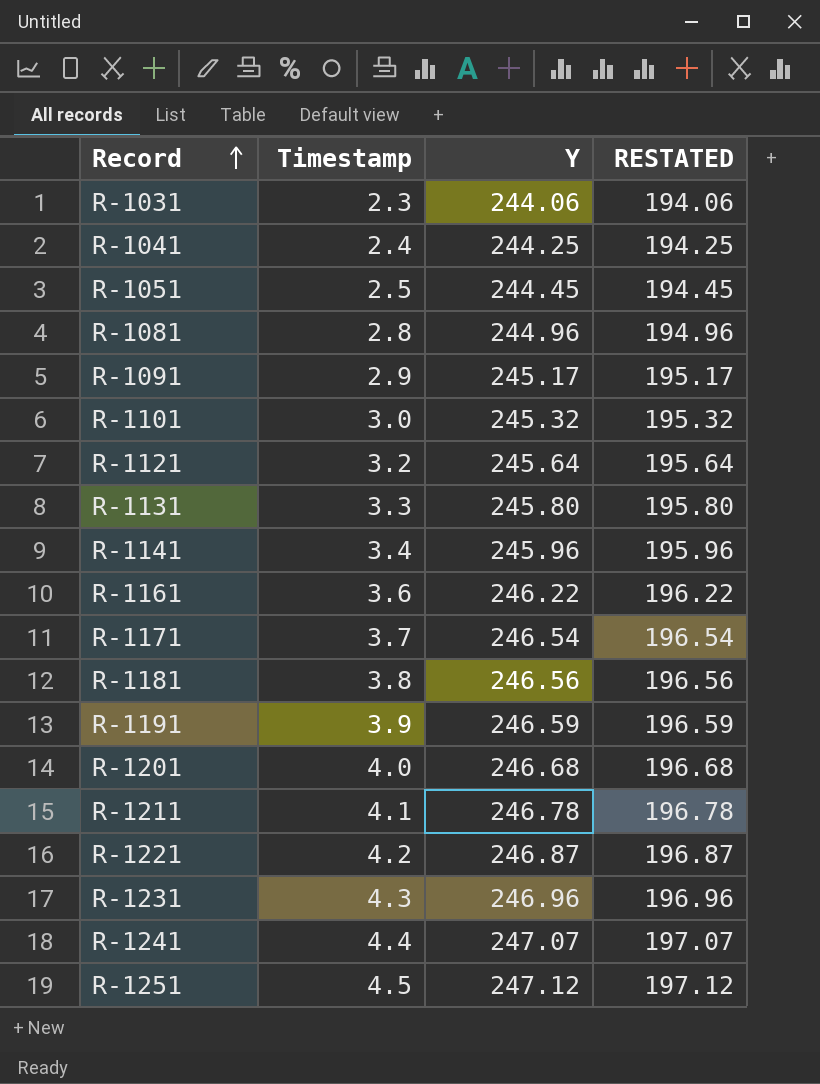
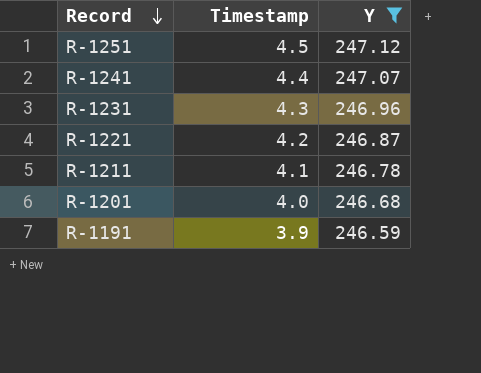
filter: none -> Y >= 246.59
row order: Record ascending -> Record descending
column RESTATED | formula: [Y] - 50 -> none

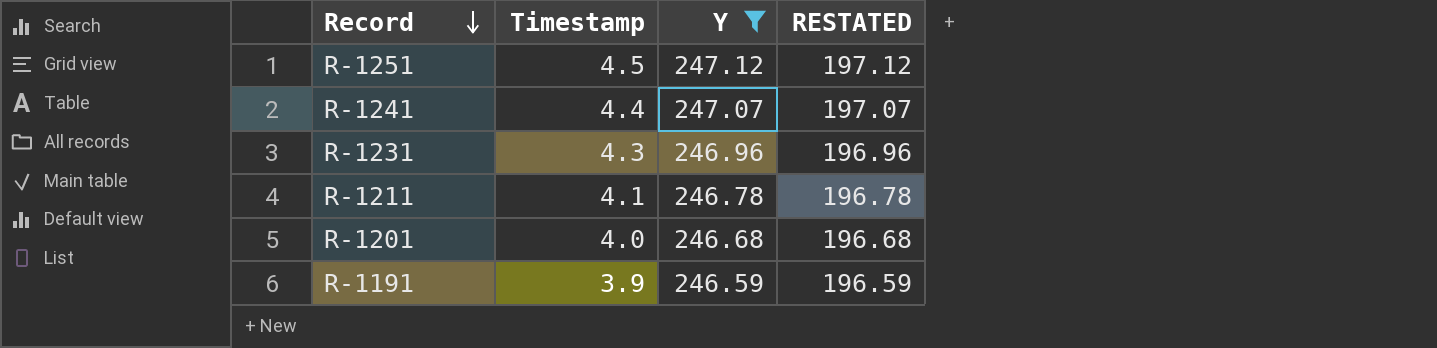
column RESTATED | formula: none -> [Y] - 50
row R-1221: 4.2 | 246.87 -> none

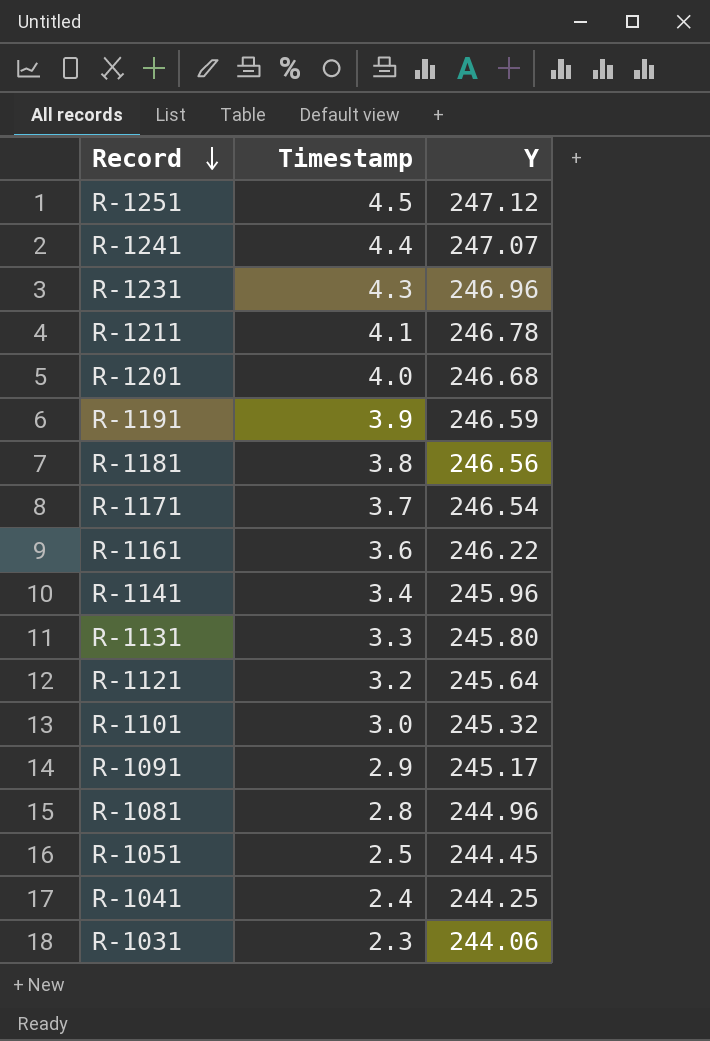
filter: Y >= 246.59 -> none
column RESTATED | formula: [Y] - 50 -> none

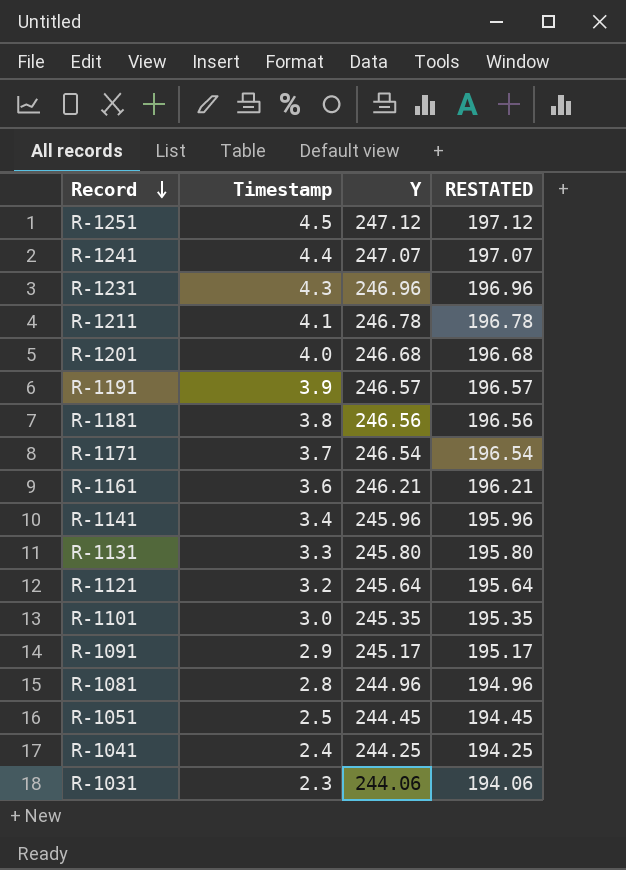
column RESTATED | formula: none -> [Y] - 50
R-1191 | Y: 246.59 -> 246.57
R-1161 | Y: 246.22 -> 246.21
R-1101 | Y: 245.32 -> 245.35

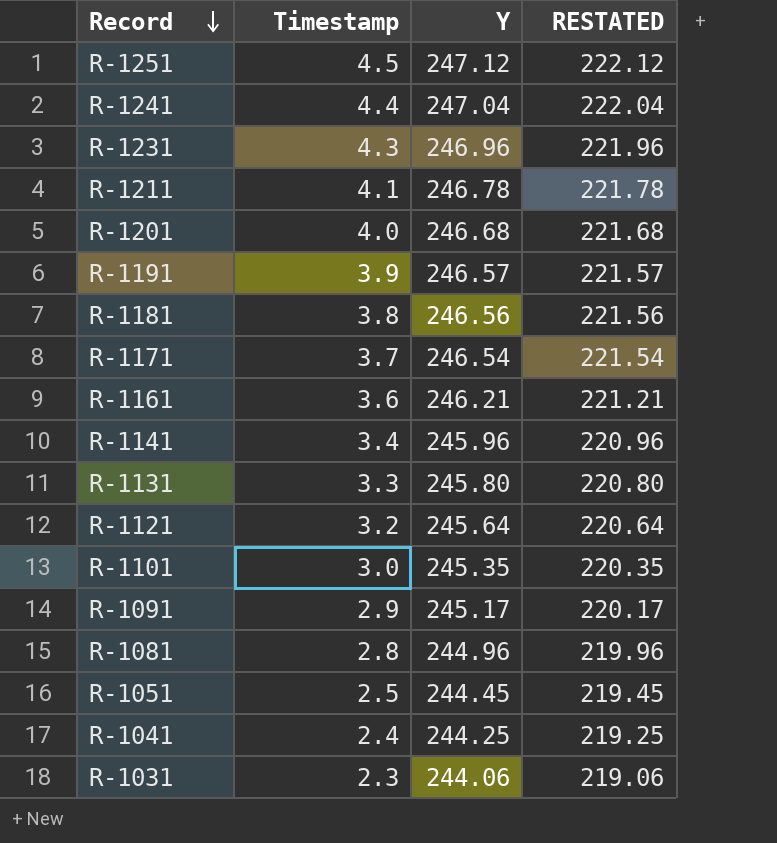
column RESTATED | formula: [Y] - 50 -> [Y] - 25
R-1241 | Y: 247.07 -> 247.04

